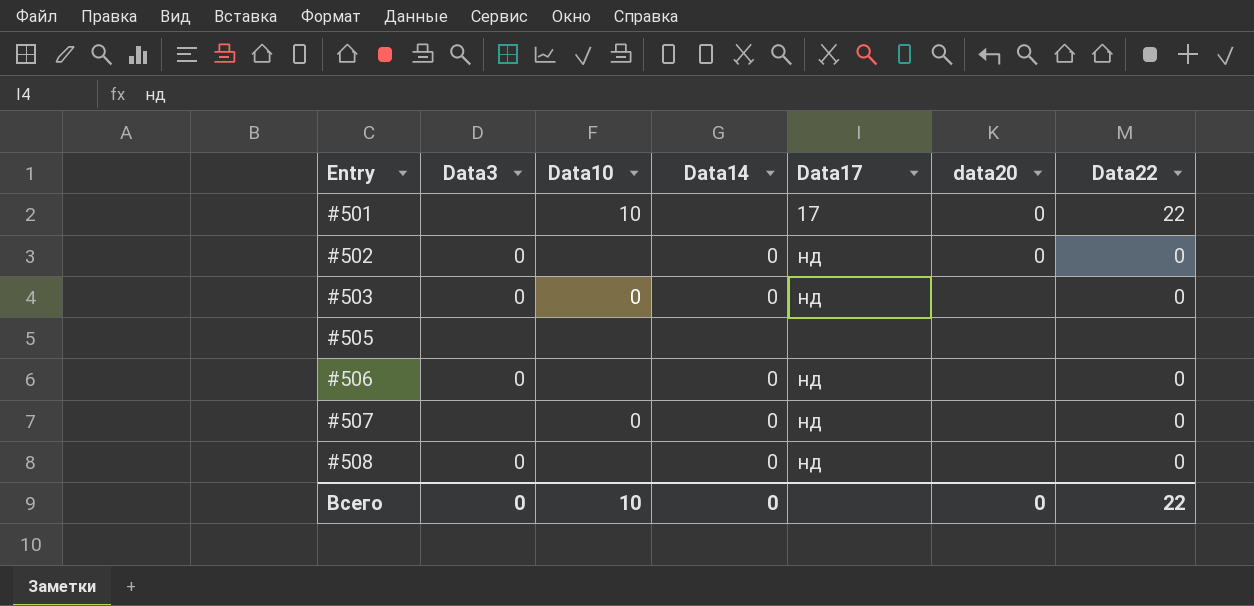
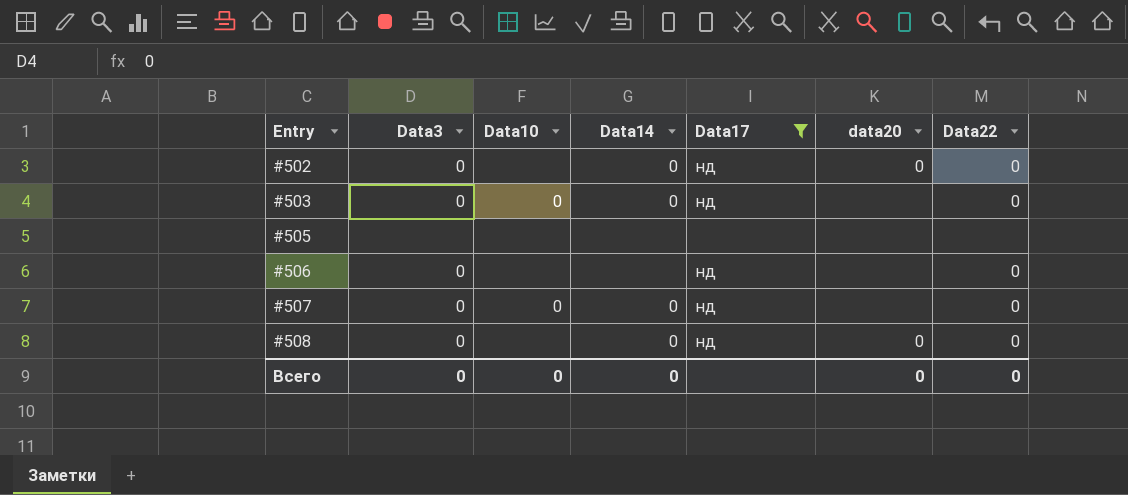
filter: none -> Data17 != 17
#506 | Data14: 0 -> none
#507 | Data3: none -> 0
#508 | data20: none -> 0
Всего | Data10: 10 -> 0
Всего | Data22: 22 -> 0

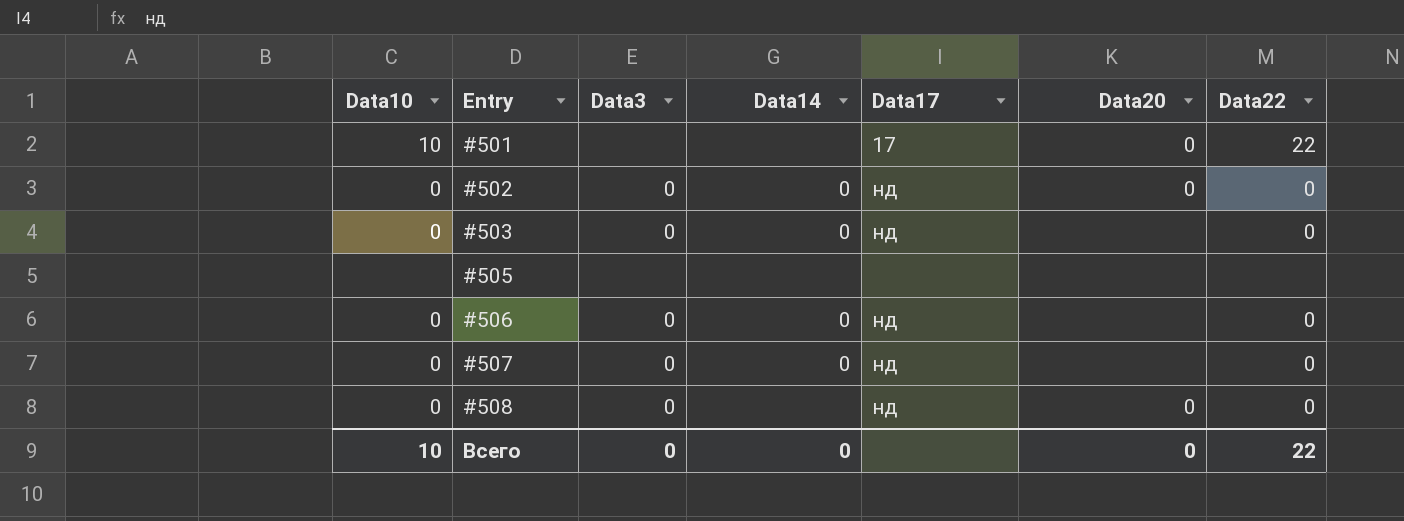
filter: Data17 != 17 -> none
column Data10 | position: 3 -> 1
column name: data20 -> Data20
#502 | Data10: none -> 0
#506 | Data10: none -> 0
#506 | Data14: none -> 0
#508 | Data10: none -> 0
#508 | Data14: 0 -> none
Всего | Data10: 0 -> 10
Всего | Data22: 0 -> 22

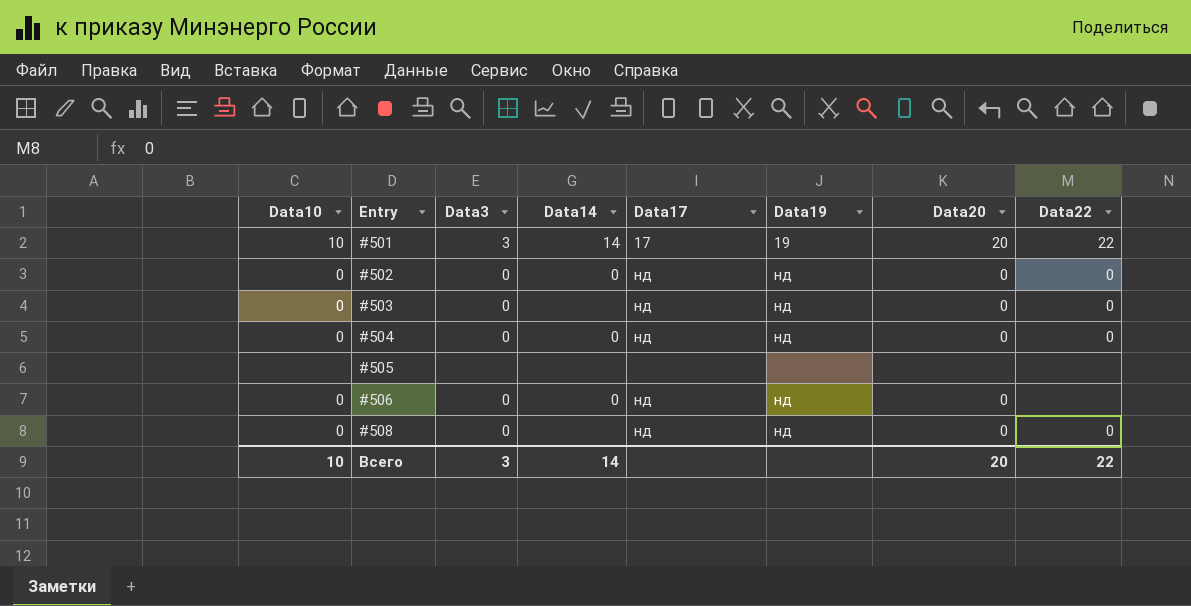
column Data19 | position: none -> 6
row #507: 0 | 0 | 0 | нд | none | 0 -> none
#501 | Data3: none -> 3
#501 | Data14: none -> 14
#501 | Data20: 0 -> 20
#503 | Data14: 0 -> none
#503 | Data20: none -> 0
row #504: none -> 0 | 0 | 0 | нд | нд | 0 | 0
#506 | Data20: none -> 0
#506 | Data22: 0 -> none
Всего | Data3: 0 -> 3
Всего | Data14: 0 -> 14
Всего | Data20: 0 -> 20

